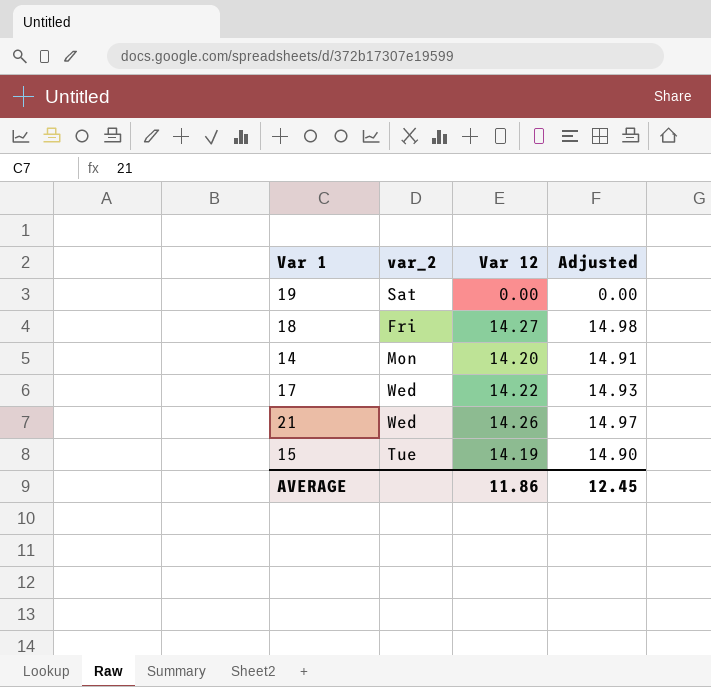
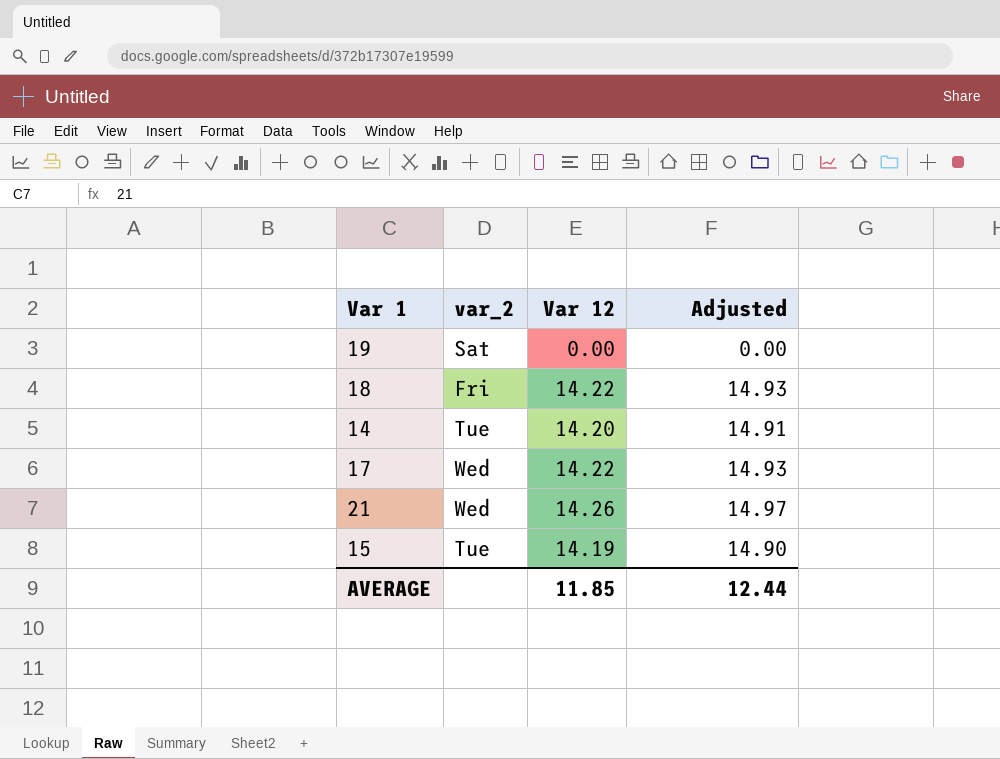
18 | Var 12: 14.27 -> 14.22
18 | Adjusted: 14.98 -> 14.93
14 | var_2: Mon -> Tue
AVERAGE | Var 12: 11.86 -> 11.85
AVERAGE | Adjusted: 12.45 -> 12.44

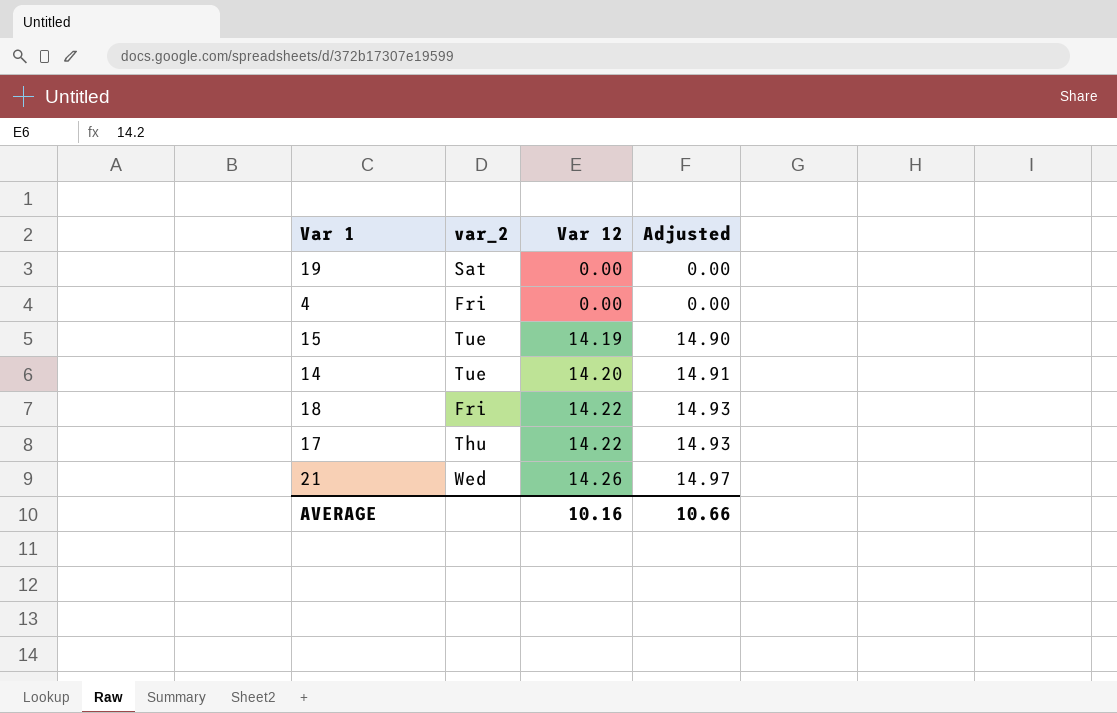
row order: none -> Var 12 ascending
row 4: none -> Fri | 0.00 | 0.00
17 | var_2: Wed -> Thu
AVERAGE | Var 12: 11.85 -> 10.16
AVERAGE | Adjusted: 12.44 -> 10.66

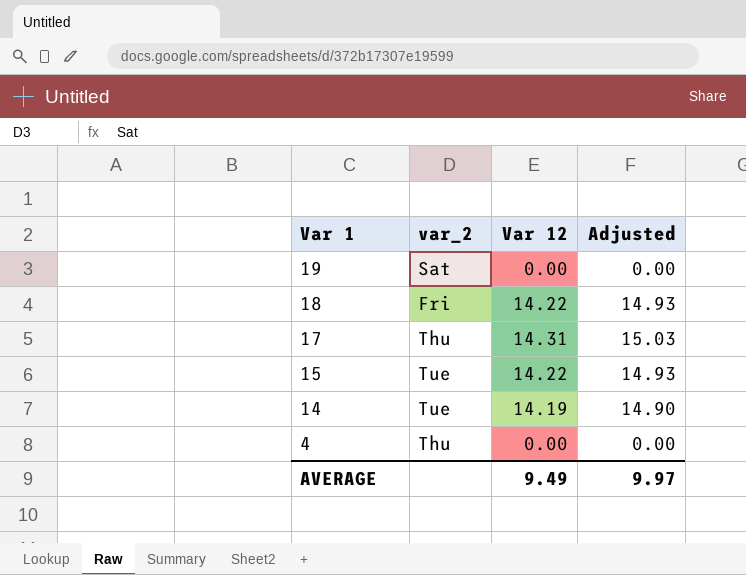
row order: Var 12 ascending -> Var 1 descending
row 21: Wed | 14.26 | 14.97 -> none
17 | Var 12: 14.22 -> 14.31
17 | Adjusted: 14.93 -> 15.03
15 | Var 12: 14.19 -> 14.22
15 | Adjusted: 14.90 -> 14.93
14 | Var 12: 14.20 -> 14.19
14 | Adjusted: 14.91 -> 14.90
4 | var_2: Fri -> Thu
AVERAGE | Var 12: 10.16 -> 9.49
AVERAGE | Adjusted: 10.66 -> 9.97

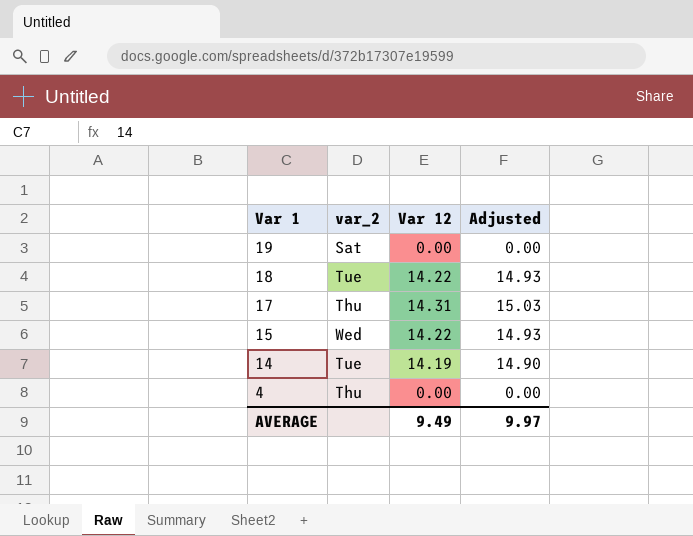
18 | var_2: Fri -> Tue
15 | var_2: Tue -> Wed

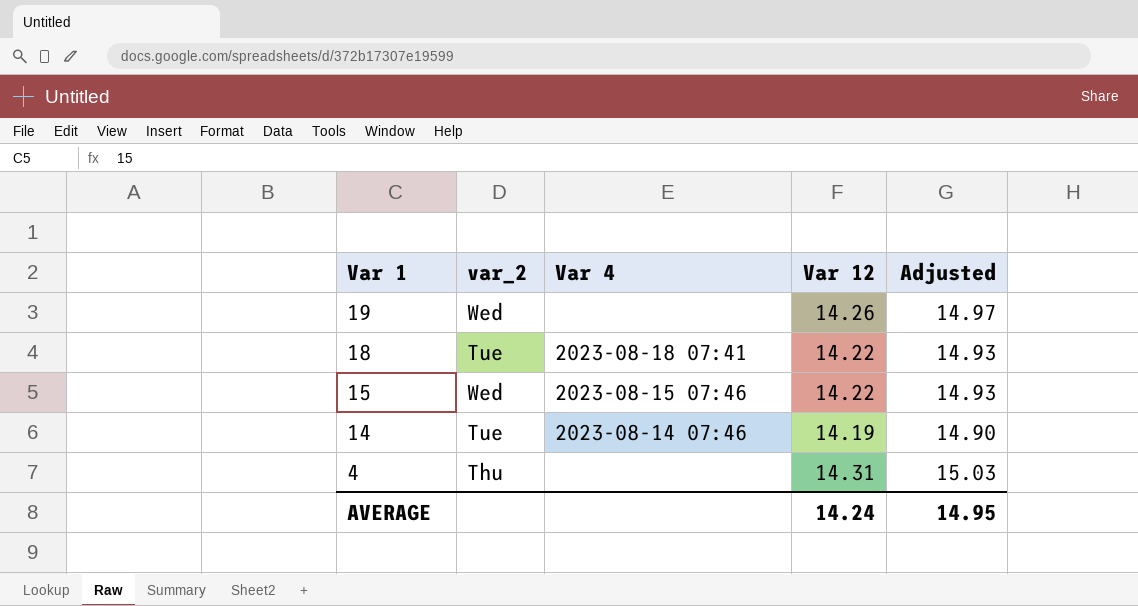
column Var 4 | position: none -> 3
row 17: Thu | 14.31 | 15.03 -> none
19 | var_2: Sat -> Wed
19 | Var 12: 0.00 -> 14.26
19 | Adjusted: 0.00 -> 14.97
4 | Var 12: 0.00 -> 14.31
4 | Adjusted: 0.00 -> 15.03
AVERAGE | Var 12: 9.49 -> 14.24
AVERAGE | Adjusted: 9.97 -> 14.95

